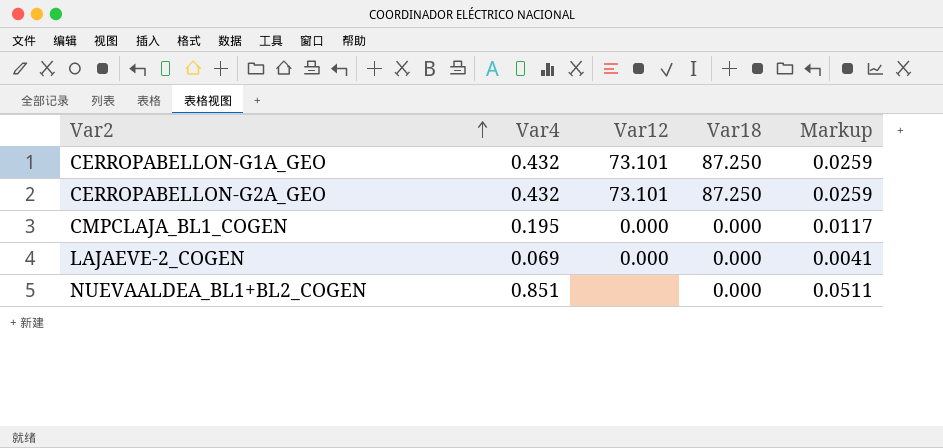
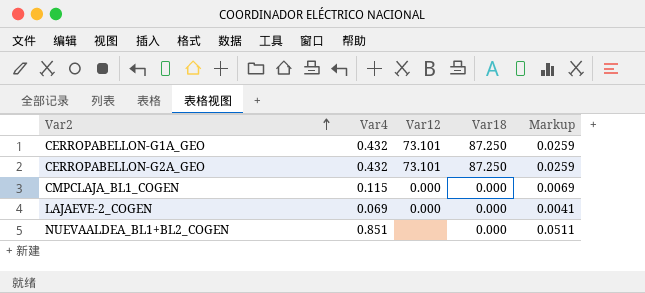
CMPCLAJA_BL1_COGEN | Var4: 0.195 -> 0.115
CMPCLAJA_BL1_COGEN | Markup: 0.0117 -> 0.0069

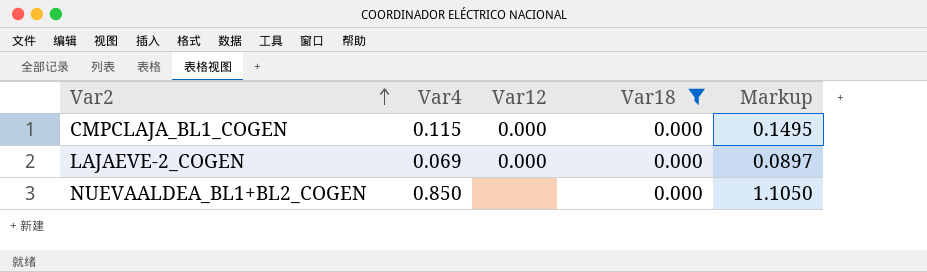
filter: none -> Var18 = 0.000
column Markup | formula: [Var4] * 0.06 -> [Var4] * 1.3
NUEVAALDEA_BL1+BL2_COGEN | Var4: 0.851 -> 0.850

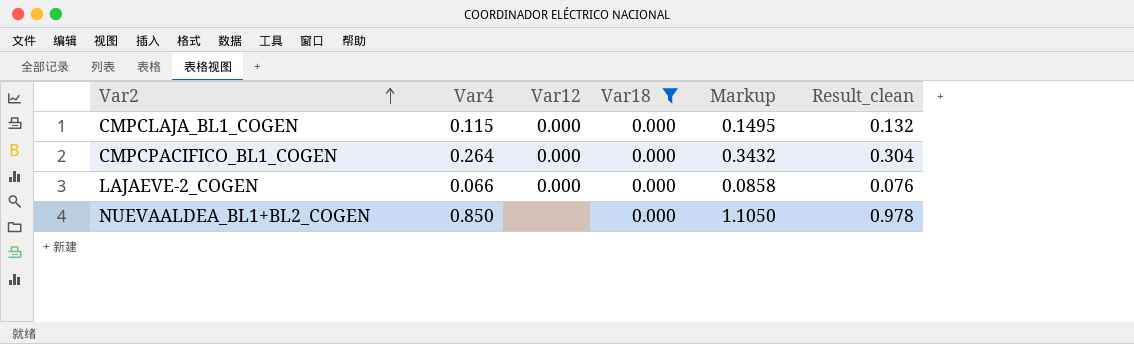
column Result_clean | formula: none -> [Var4] * 1.15
row CMPCPACIFICO_BL1_COGEN: none -> 0.264 | 0.000 | 0.000 | 0.3432 | 0.304
LAJAEVE-2_COGEN | Var4: 0.069 -> 0.066
LAJAEVE-2_COGEN | Markup: 0.0897 -> 0.0858

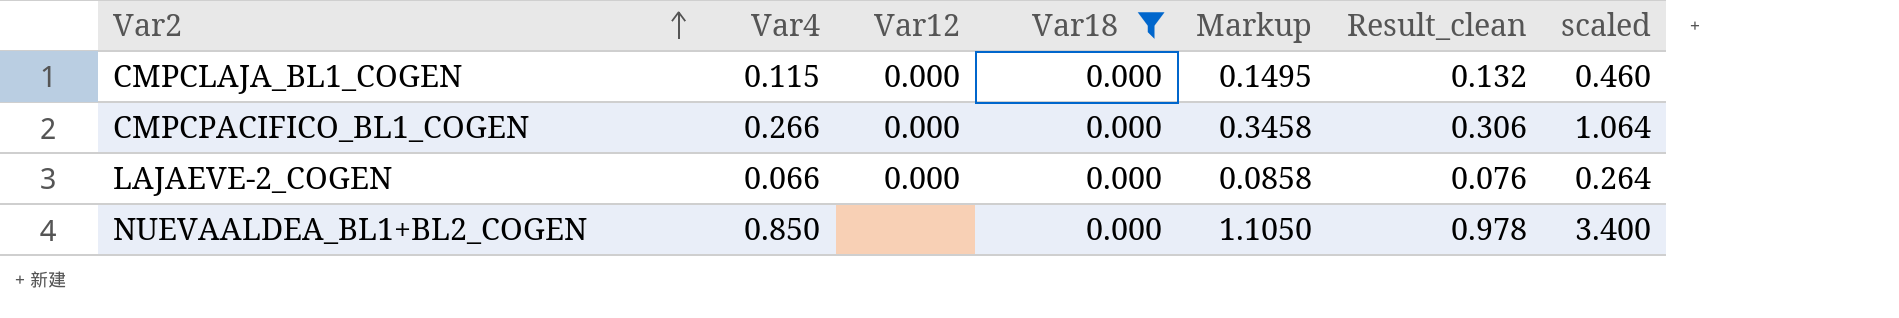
column scaled | formula: none -> [Var4] * 4
CMPCPACIFICO_BL1_COGEN | Var4: 0.264 -> 0.266
CMPCPACIFICO_BL1_COGEN | Markup: 0.3432 -> 0.3458
CMPCPACIFICO_BL1_COGEN | Result_clean: 0.304 -> 0.306

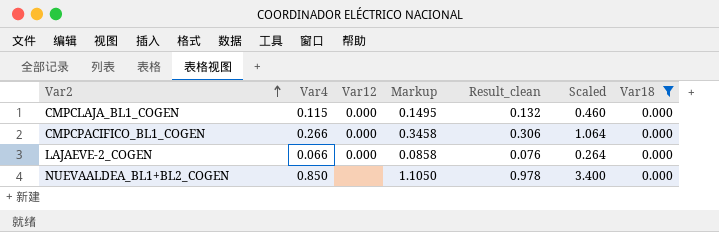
column name: scaled -> Scaled
column Var18 | position: 4 -> 7

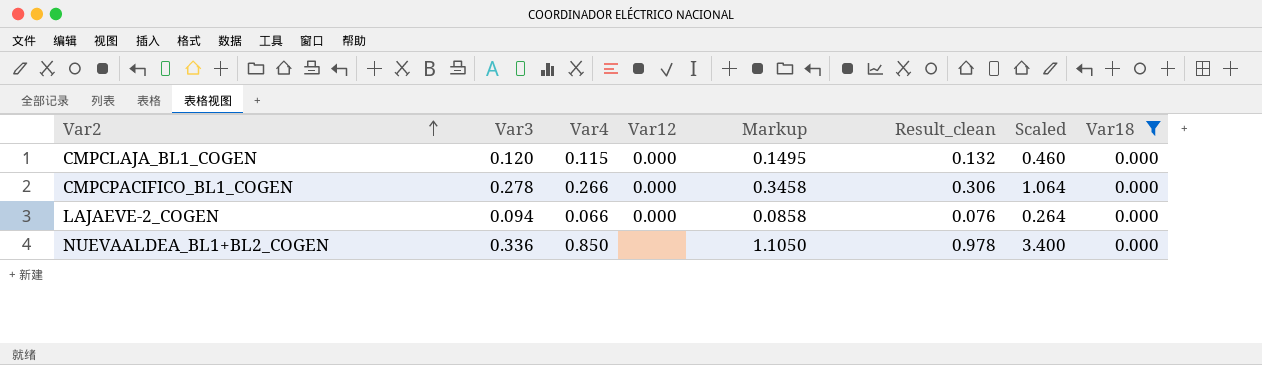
column Var3 | position: none -> 2

